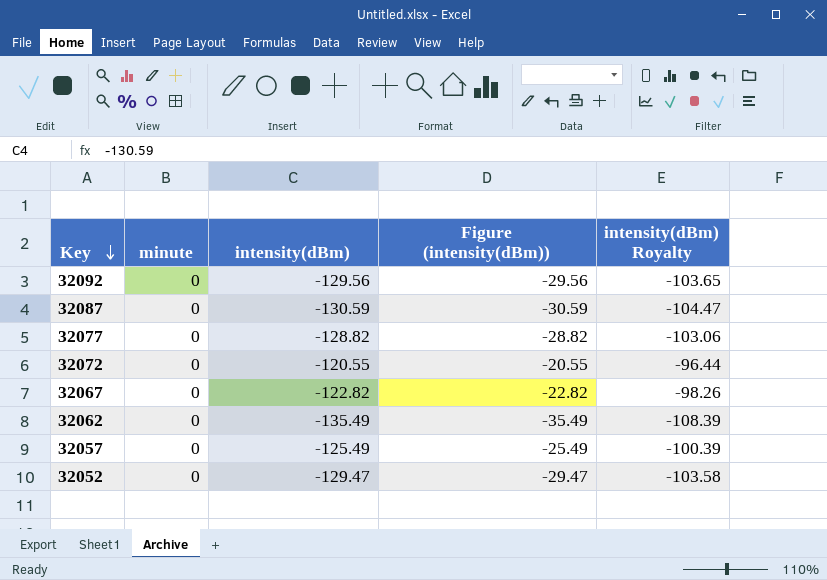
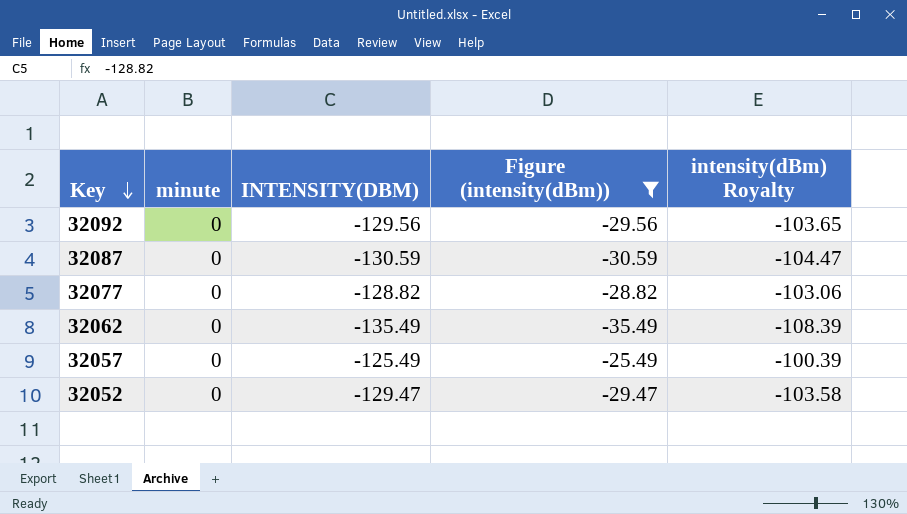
filter: none -> Figure (intensity(dBm)) <= -25.49
column name: intensity(dBm) -> INTENSITY(DBM)

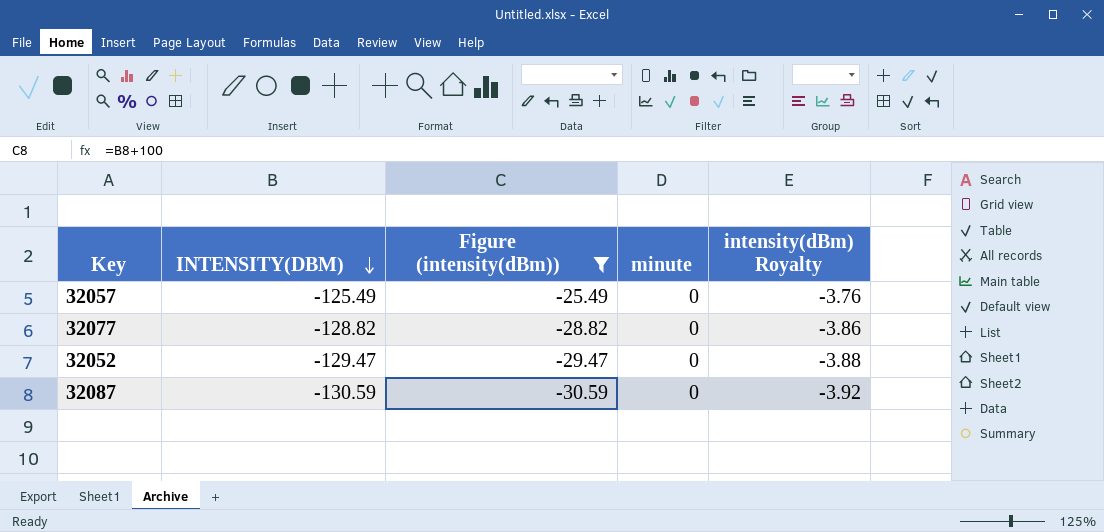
row order: Key descending -> INTENSITY(DBM) descending
column minute | position: 2 -> 4
column intensity(dBm) Royalty | formula: [INTENSITY(DBM)] * 0.8 -> [INTENSITY(DBM)] * 0.03
row 32092: 0 | -129.56 | -29.56 | -103.65 -> none
row 32062: 0 | -135.49 | -35.49 | -108.39 -> none

